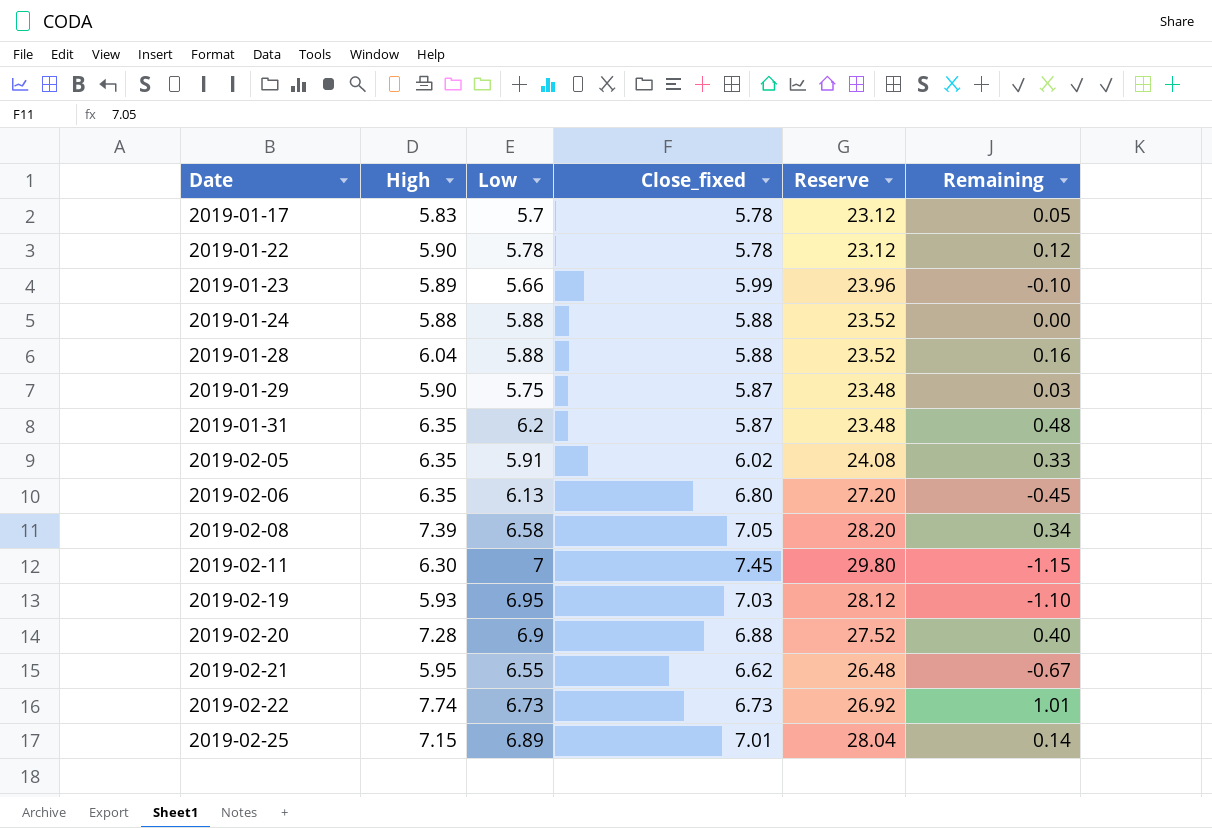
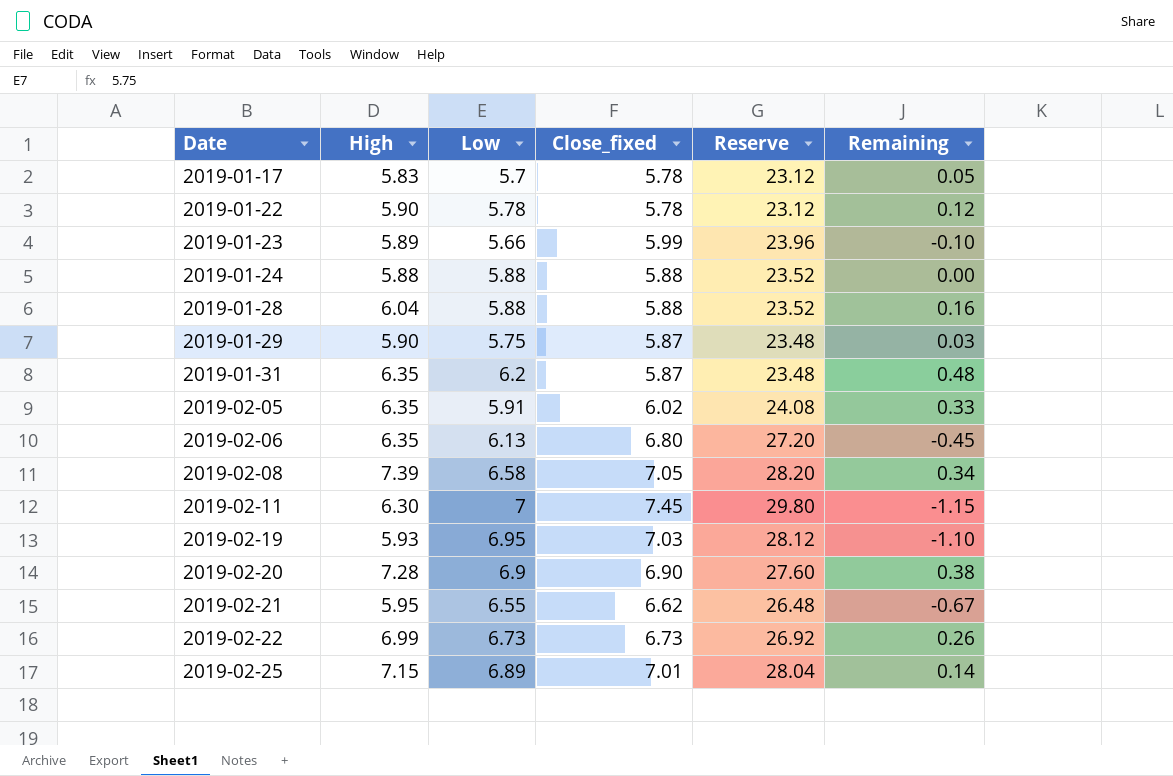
2019-02-20 | Close_fixed: 6.88 -> 6.90
2019-02-20 | Reserve: 27.52 -> 27.60
2019-02-20 | Remaining: 0.40 -> 0.38
2019-02-22 | High: 7.74 -> 6.99
2019-02-22 | Remaining: 1.01 -> 0.26

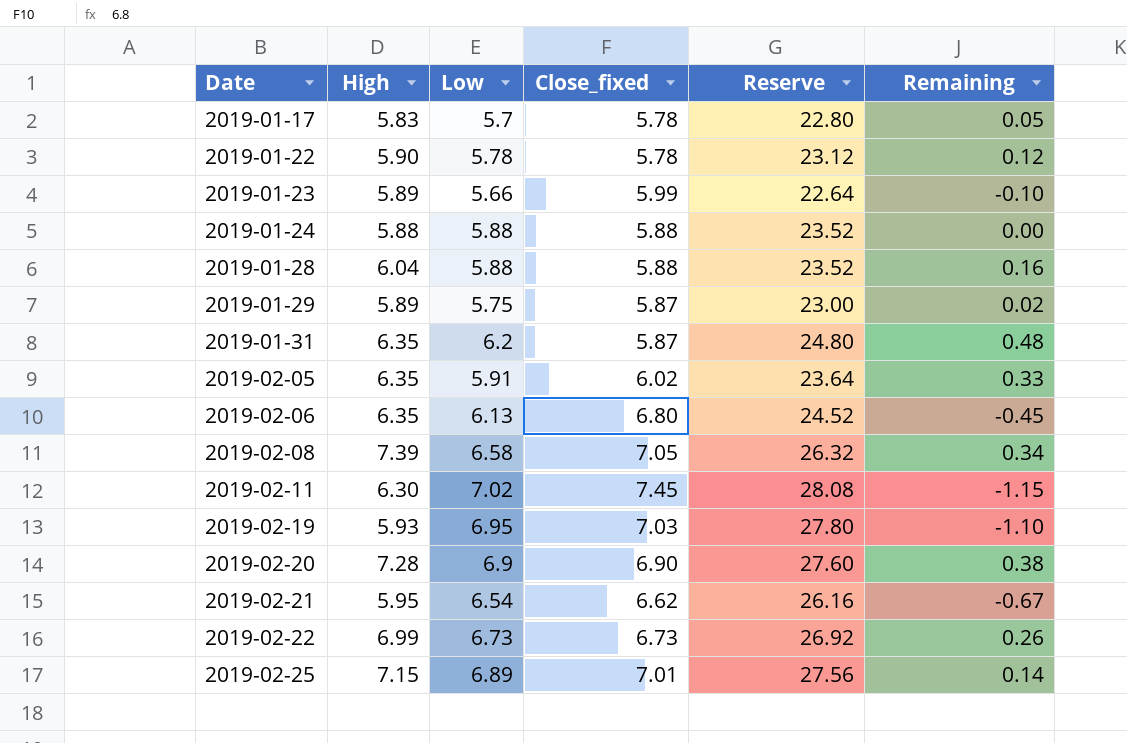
column Reserve | formula: [Close_fixed] * 4 -> [Low] * 4
2019-01-29 | High: 5.90 -> 5.89
2019-01-29 | Remaining: 0.03 -> 0.02
2019-02-11 | Low: 7 -> 7.02
2019-02-21 | Low: 6.55 -> 6.54

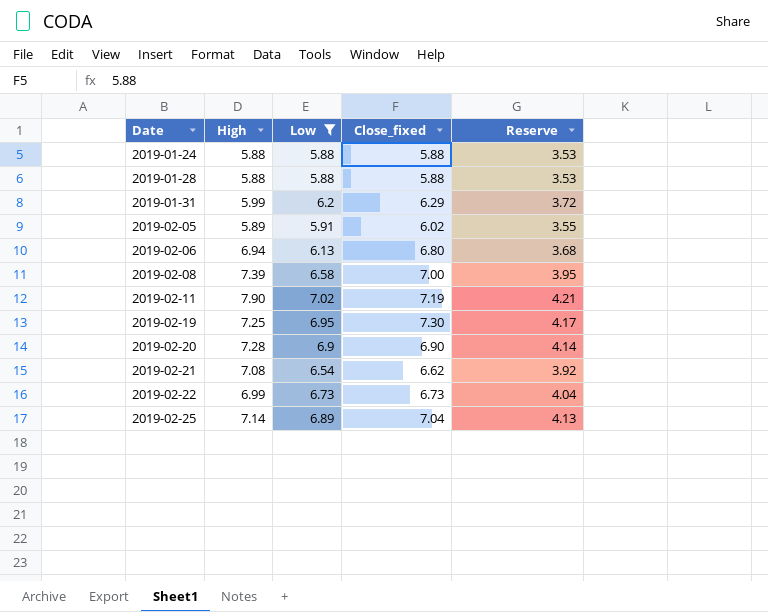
filter: none -> Low >= 5.88
column Remaining | formula: [High] - [Close_fixed] -> none
column Reserve | formula: [Low] * 4 -> [Low] * 0.6
2019-01-28 | High: 6.04 -> 5.88
2019-01-31 | High: 6.35 -> 5.99
2019-01-31 | Close_fixed: 5.87 -> 6.29
2019-02-05 | High: 6.35 -> 5.89
2019-02-06 | High: 6.35 -> 6.94
2019-02-08 | Close_fixed: 7.05 -> 7.00
2019-02-11 | High: 6.30 -> 7.90
2019-02-11 | Close_fixed: 7.45 -> 7.19
2019-02-19 | High: 5.93 -> 7.25
2019-02-19 | Close_fixed: 7.03 -> 7.30
2019-02-21 | High: 5.95 -> 7.08
2019-02-25 | High: 7.15 -> 7.14
2019-02-25 | Close_fixed: 7.01 -> 7.04

